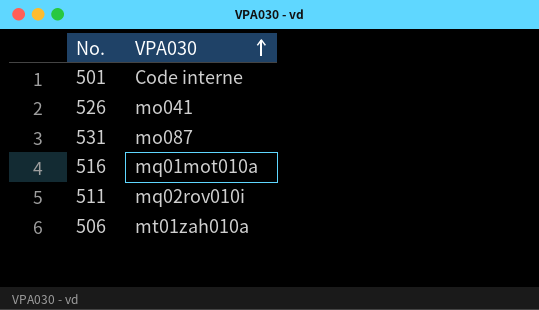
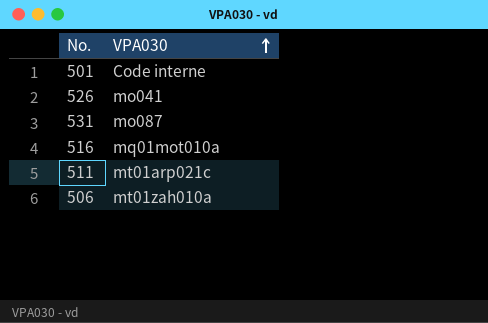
511 | VPA030: mq02rov010i -> mt01arp021c

